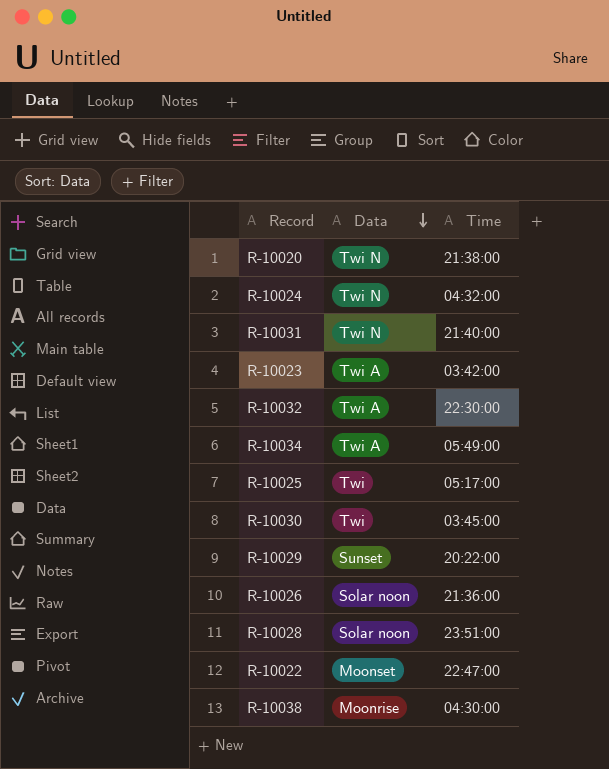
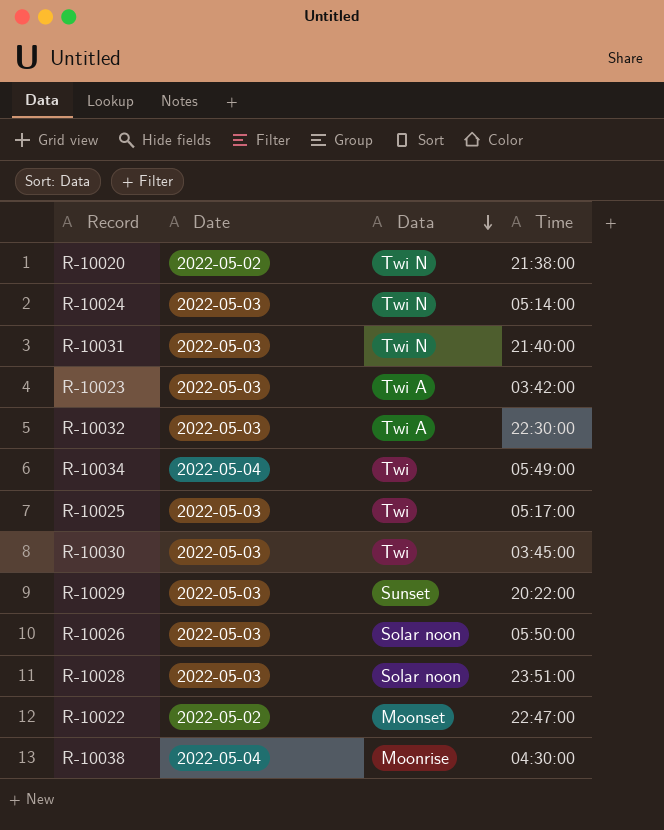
column Date | position: none -> 2
R-10024 | Time: 04:32:00 -> 05:14:00
R-10034 | Data: Twi A -> Twi
R-10026 | Time: 21:36:00 -> 05:50:00

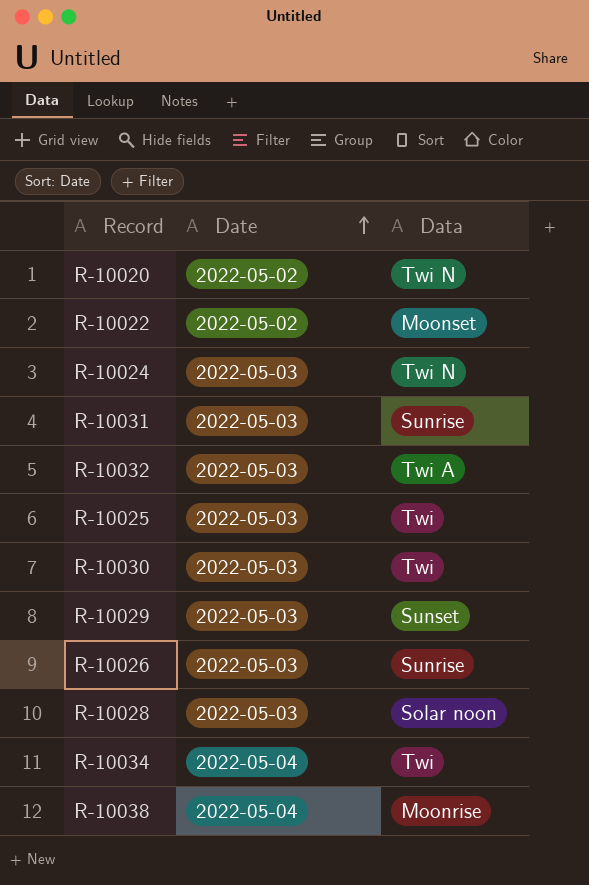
row order: Data descending -> Date ascending
column Time | position: 4 -> none
row R-10023: 2022-05-03 | Twi A | 03:42:00 -> none
R-10031 | Data: Twi N -> Sunrise
R-10026 | Data: Solar noon -> Sunrise

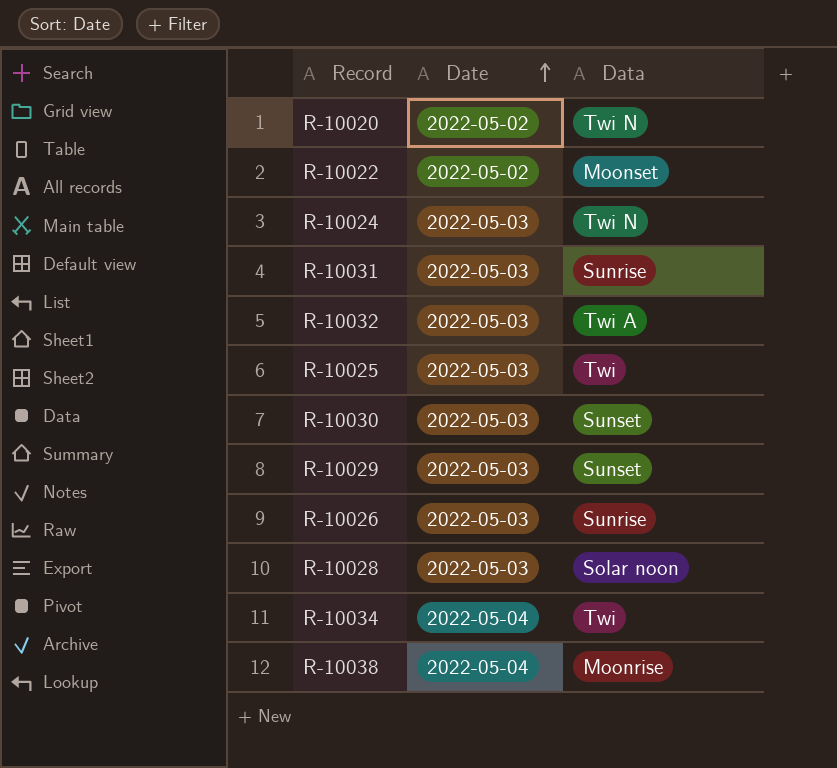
R-10030 | Data: Twi -> Sunset

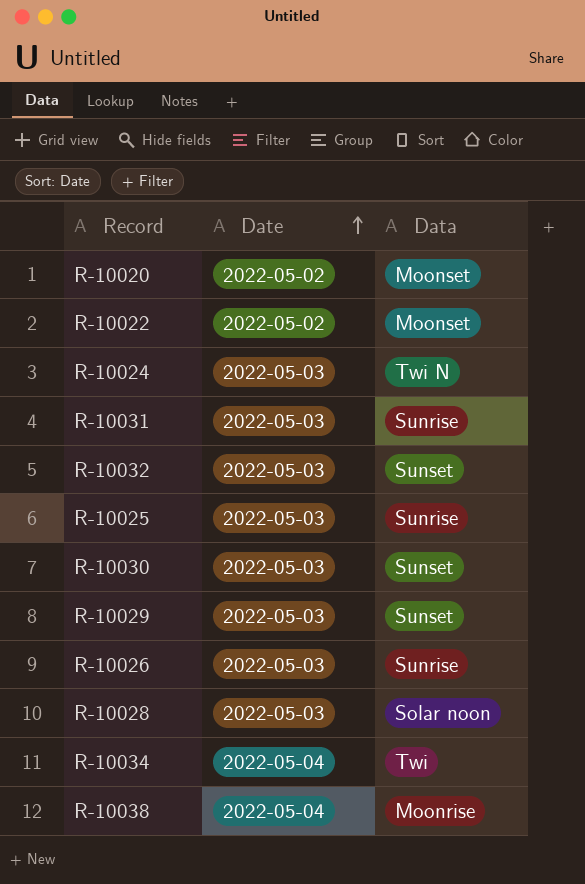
R-10020 | Data: Twi N -> Moonset
R-10032 | Data: Twi A -> Sunset
R-10025 | Data: Twi -> Sunrise

